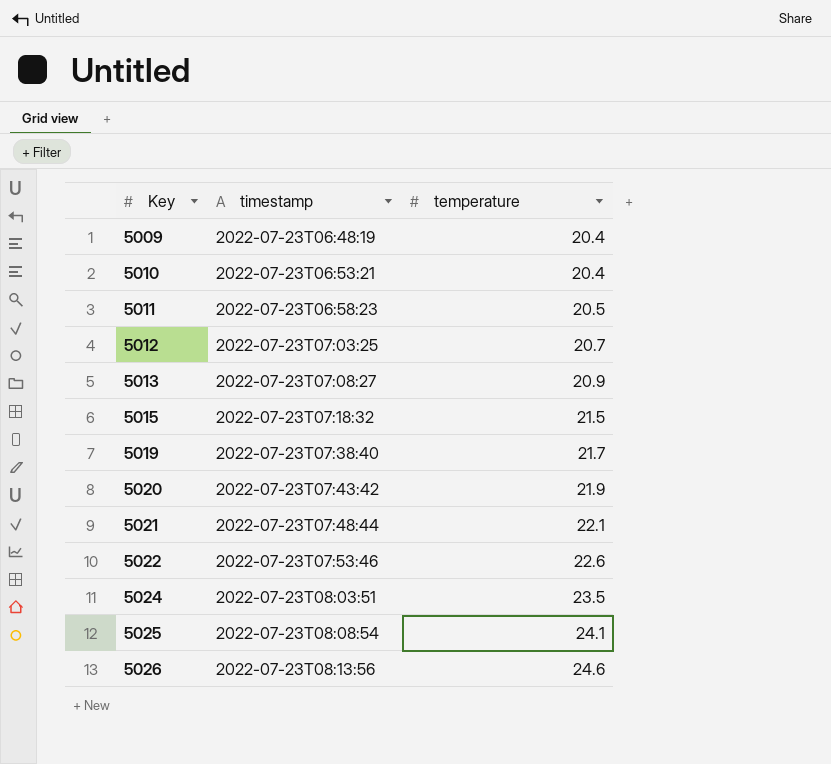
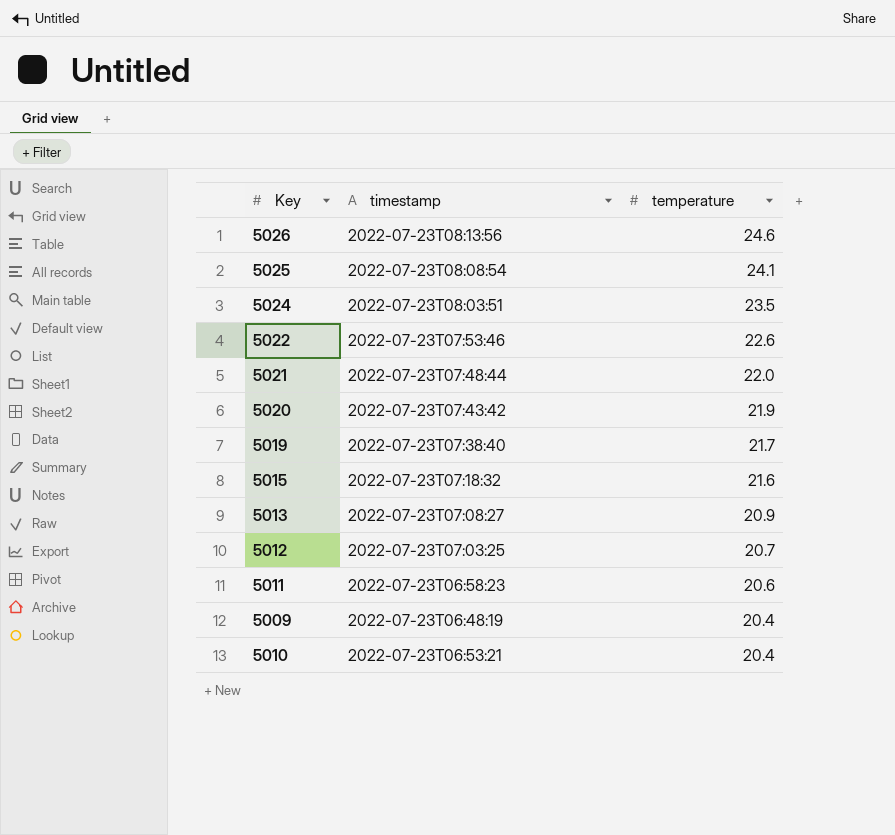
row order: Key ascending -> temperature descending
5021 | temperature: 22.1 -> 22.0
5015 | temperature: 21.5 -> 21.6
5011 | temperature: 20.5 -> 20.6

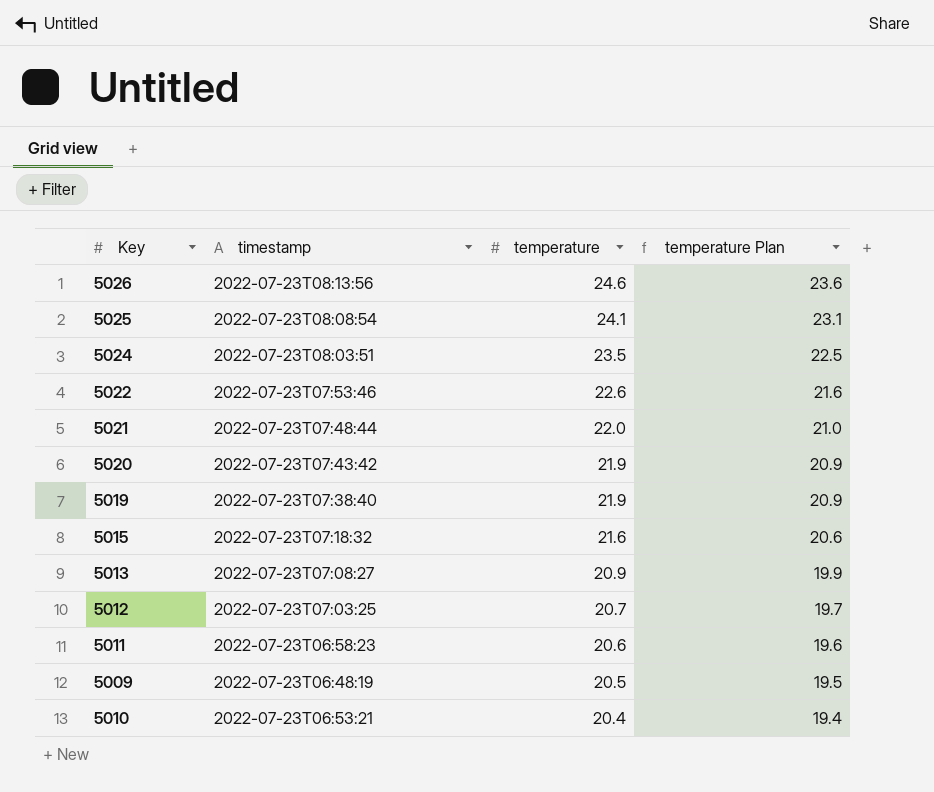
column temperature Plan | formula: none -> [temperature] - 1
5019 | temperature: 21.7 -> 21.9
5009 | temperature: 20.4 -> 20.5

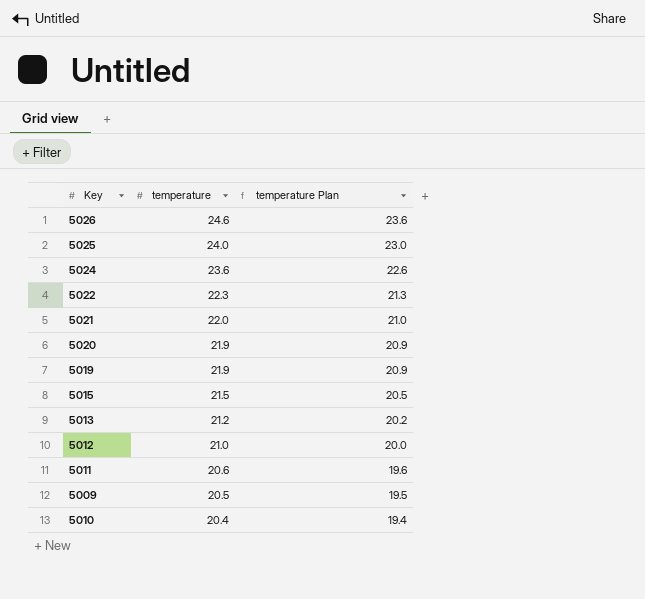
column timestamp | position: 2 -> none
5025 | temperature: 24.1 -> 24.0
5025 | temperature Plan: 23.1 -> 23.0
5024 | temperature: 23.5 -> 23.6
5024 | temperature Plan: 22.5 -> 22.6
5022 | temperature: 22.6 -> 22.3
5022 | temperature Plan: 21.6 -> 21.3
5015 | temperature: 21.6 -> 21.5
5015 | temperature Plan: 20.6 -> 20.5
5013 | temperature: 20.9 -> 21.2
5013 | temperature Plan: 19.9 -> 20.2
5012 | temperature: 20.7 -> 21.0
5012 | temperature Plan: 19.7 -> 20.0

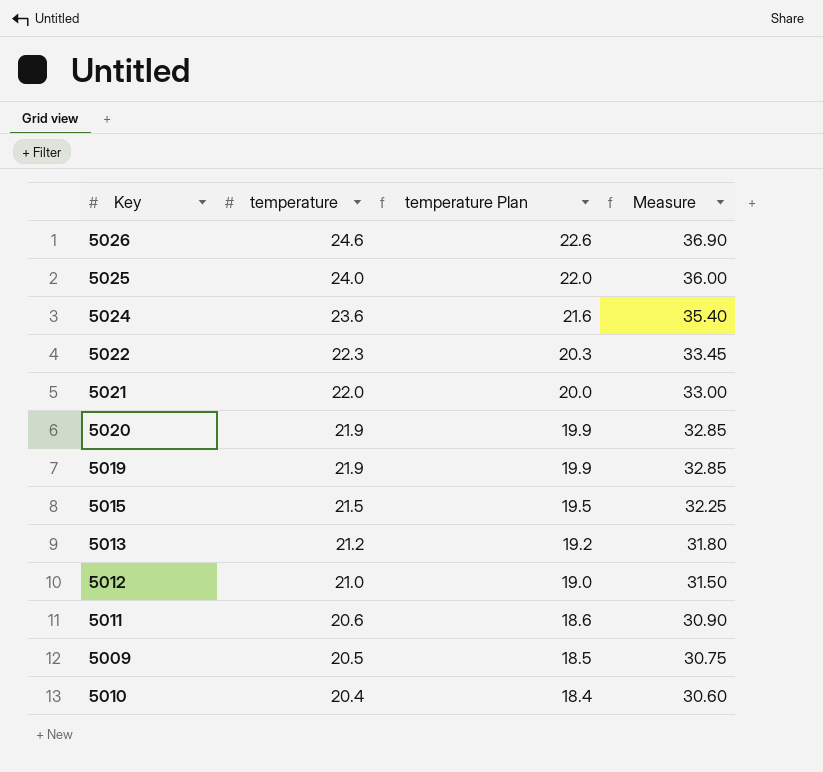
column temperature Plan | formula: [temperature] - 1 -> [temperature] - 2
column Measure | formula: none -> [temperature] * 1.5

